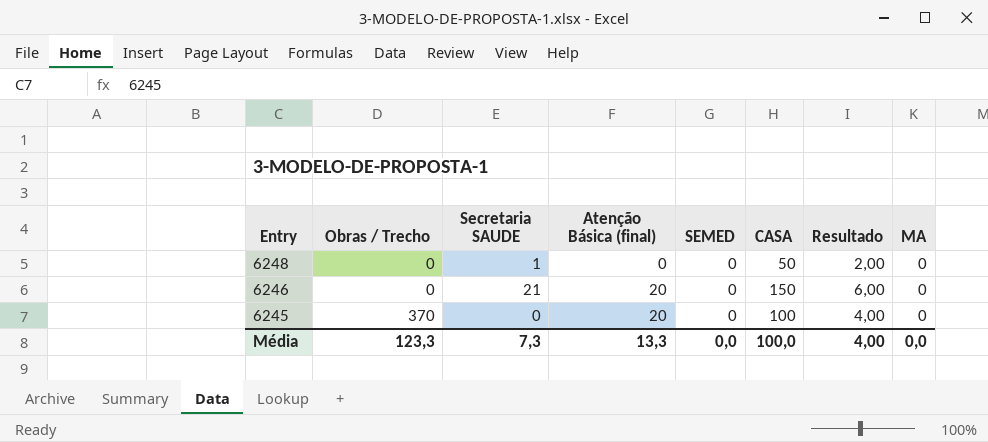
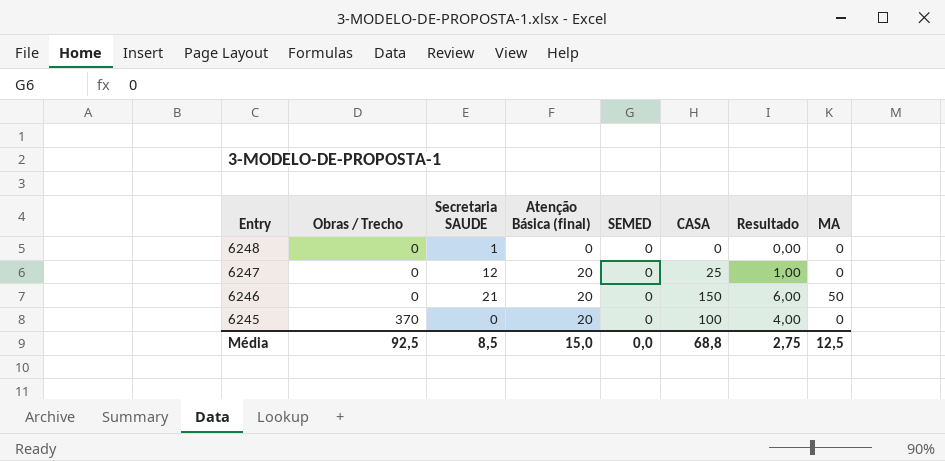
6248 | CASA: 50 -> 0
6248 | Resultado: 2,00 -> 0,00
row 6247: none -> 0 | 12 | 20 | 0 | 25 | 1,00 | 0
6246 | MA: 0 -> 50
Média | Obras / Trecho: 123,3 -> 92,5
Média | Secretaria SAUDE: 7,3 -> 8,5
Média | Atenção Básica (final): 13,3 -> 15,0
Média | CASA: 100,0 -> 68,8
Média | Resultado: 4,00 -> 2,75
Média | MA: 0,0 -> 12,5

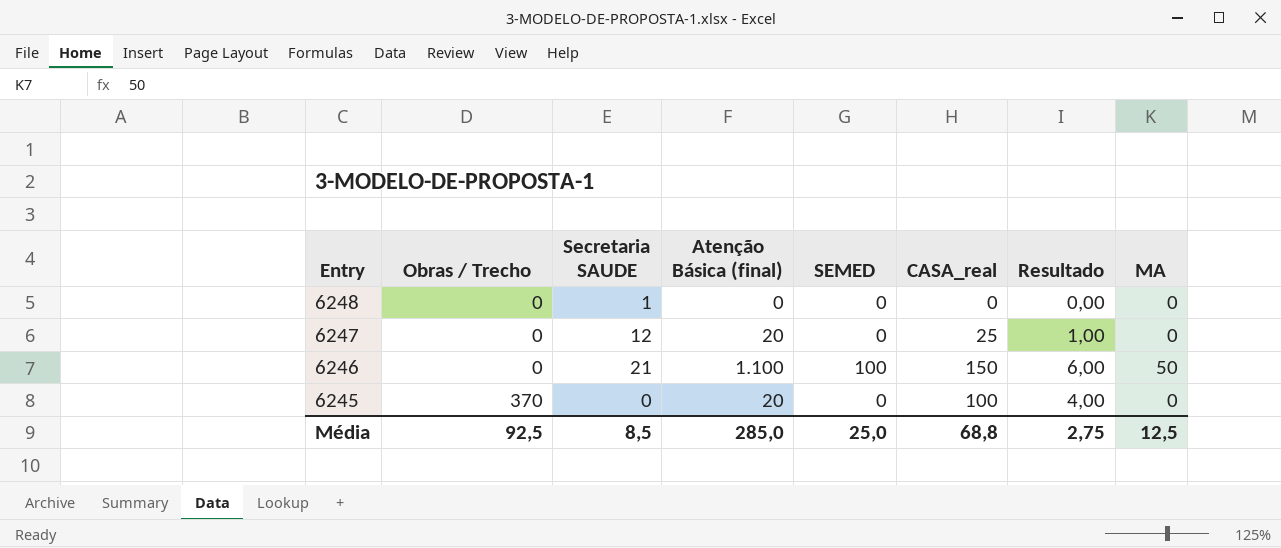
column name: CASA -> CASA_real
6246 | Atenção Básica (final): 20 -> 1.100
6246 | SEMED: 0 -> 100
Média | Atenção Básica (final): 15,0 -> 285,0
Média | SEMED: 0,0 -> 25,0

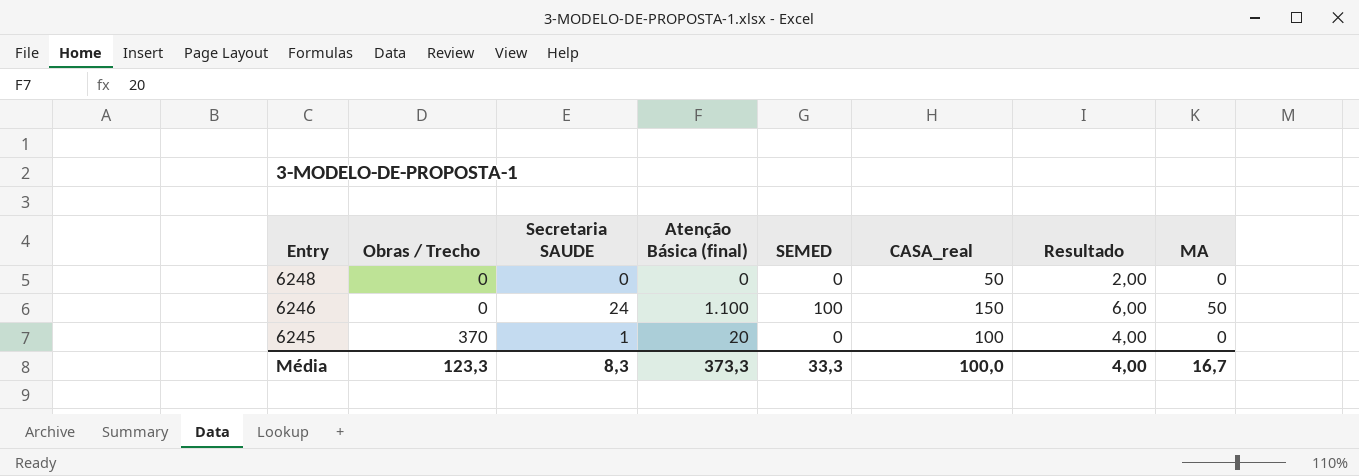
row 6247: 0 | 12 | 20 | 0 | 25 | 1,00 | 0 -> none
6248 | Secretaria SAUDE: 1 -> 0
6248 | CASA_real: 0 -> 50
6248 | Resultado: 0,00 -> 2,00
6246 | Secretaria SAUDE: 21 -> 24
6245 | Secretaria SAUDE: 0 -> 1
Média | Obras / Trecho: 92,5 -> 123,3
Média | Secretaria SAUDE: 8,5 -> 8,3
Média | Atenção Básica (final): 285,0 -> 373,3
Média | SEMED: 25,0 -> 33,3
Média | CASA_real: 68,8 -> 100,0
Média | Resultado: 2,75 -> 4,00
Média | MA: 12,5 -> 16,7

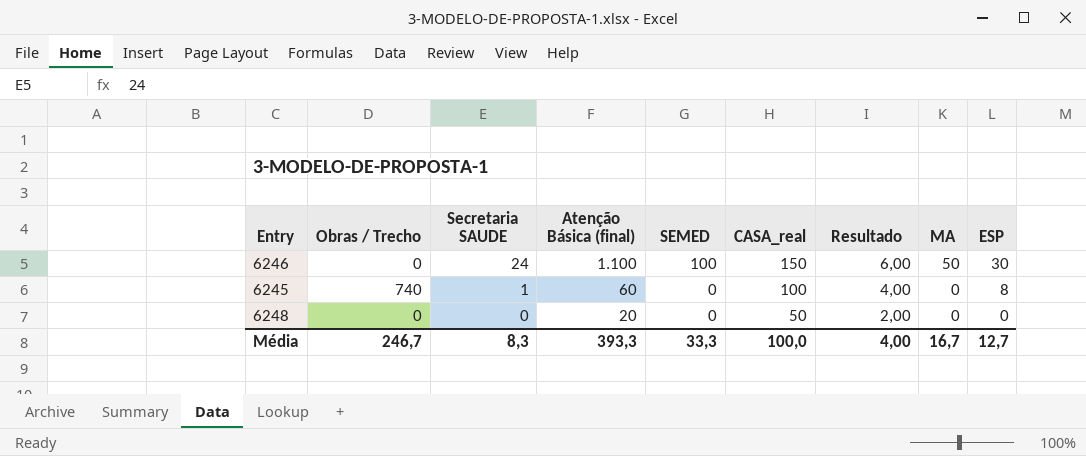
row order: Entry descending -> Secretaria SAUDE descending
column ESP | position: none -> 9
6245 | Obras / Trecho: 370 -> 740
6245 | Atenção Básica (final): 20 -> 60
6248 | Atenção Básica (final): 0 -> 20
Média | Obras / Trecho: 123,3 -> 246,7
Média | Atenção Básica (final): 373,3 -> 393,3

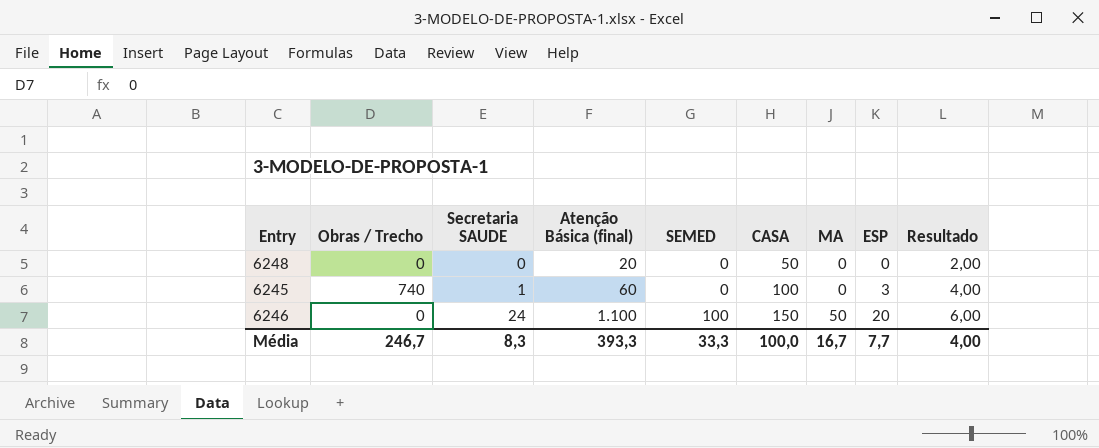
row order: Secretaria SAUDE descending -> Secretaria SAUDE ascending
column name: CASA_real -> CASA
column Resultado | position: 7 -> 9
6245 | ESP: 8 -> 3
6246 | ESP: 30 -> 20
Média | ESP: 12,7 -> 7,7

